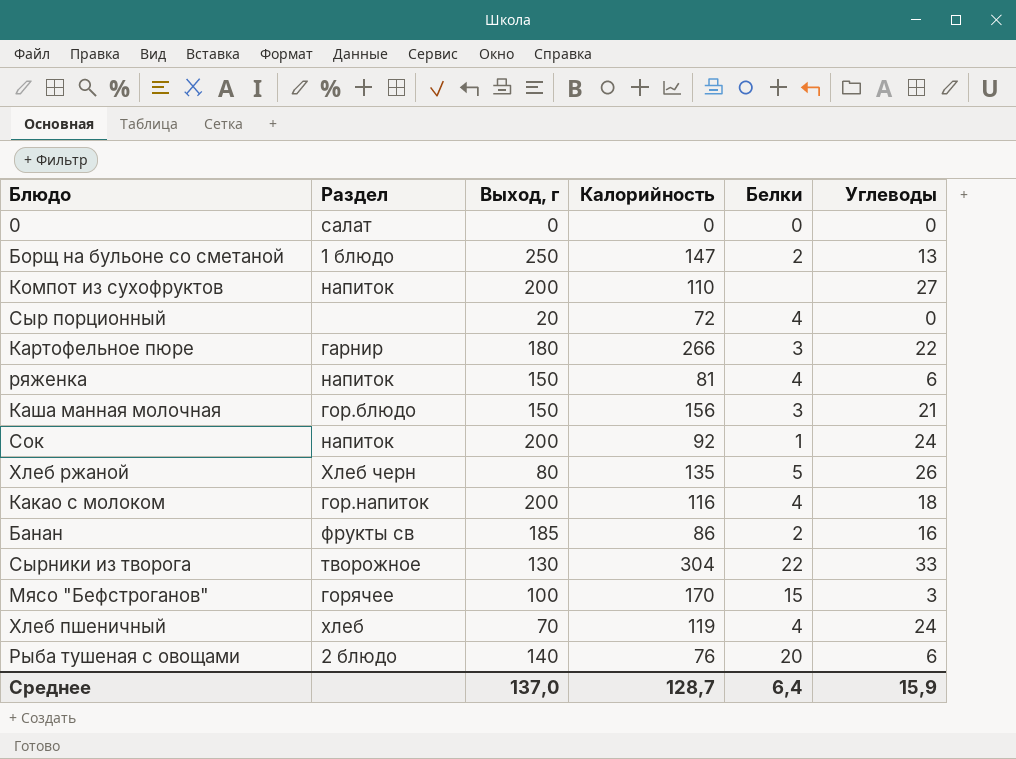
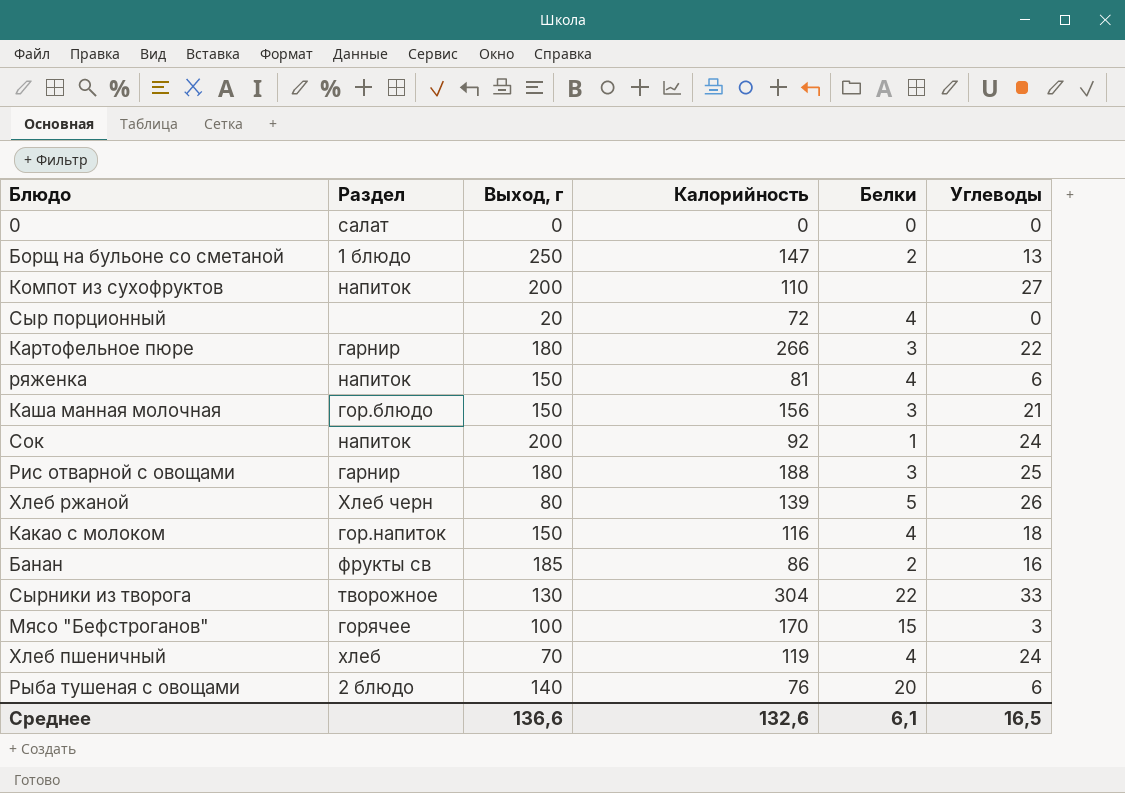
row Рис отварной с овощами: none -> гарнир | 180 | 188 | 3 | 25
Хлеб ржаной | Калорийность: 135 -> 139
Какао с молоком | Выход, г: 200 -> 150
Среднее | Выход, г: 137,0 -> 136,6
Среднее | Калорийность: 128,7 -> 132,6
Среднее | Белки: 6,4 -> 6,1
Среднее | Углеводы: 15,9 -> 16,5

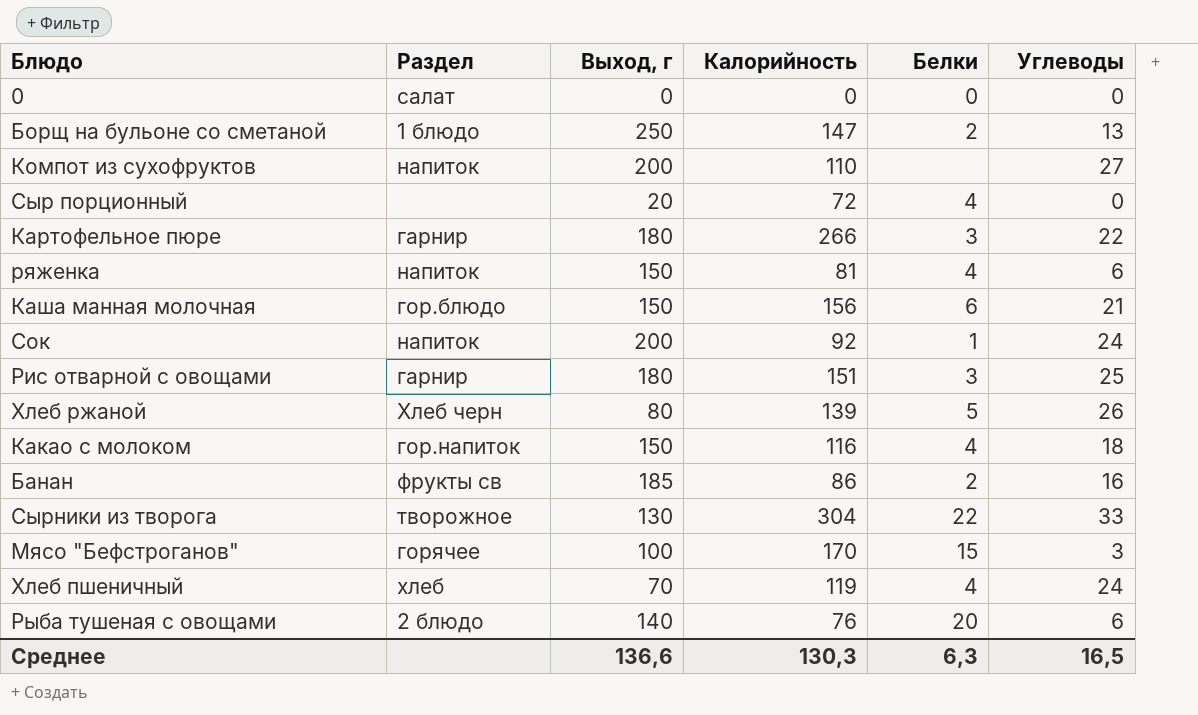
Каша манная молочная | Белки: 3 -> 6
Рис отварной с овощами | Калорийность: 188 -> 151
Среднее | Калорийность: 132,6 -> 130,3
Среднее | Белки: 6,1 -> 6,3

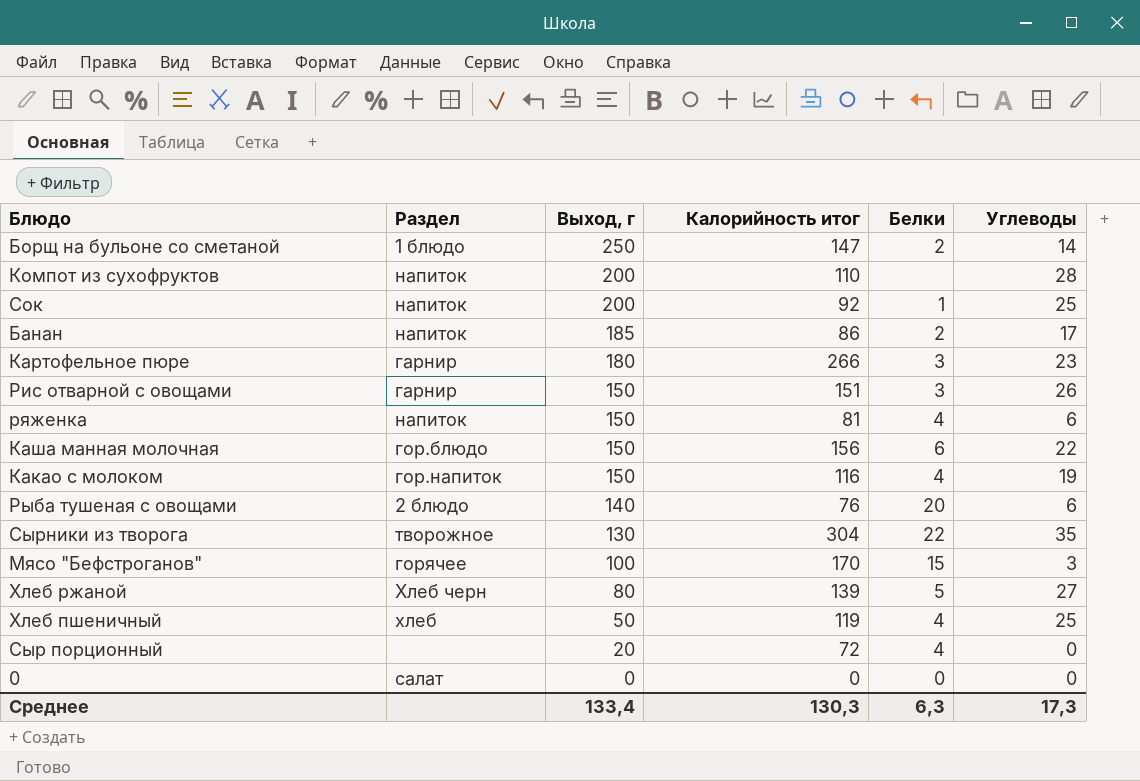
row order: none -> Выход, г descending
column name: Калорийность -> Калорийность итог
Борщ на бульоне со сметаной | Углеводы: 13 -> 14
Компот из сухофруктов | Углеводы: 27 -> 28
Сок | Углеводы: 24 -> 25
Банан | Раздел: фрукты св -> напиток
Банан | Углеводы: 16 -> 17
Картофельное пюре | Углеводы: 22 -> 23
Рис отварной с овощами | Выход, г: 180 -> 150
Рис отварной с овощами | Углеводы: 25 -> 26
Каша манная молочная | Углеводы: 21 -> 22
Какао с молоком | Углеводы: 18 -> 19
Сырники из творога | Углеводы: 33 -> 35
Хлеб ржаной | Углеводы: 26 -> 27
Хлеб пшеничный | Выход, г: 70 -> 50
Хлеб пшеничный | Углеводы: 24 -> 25
Среднее | Выход, г: 136,6 -> 133,4
Среднее | Углеводы: 16,5 -> 17,3

